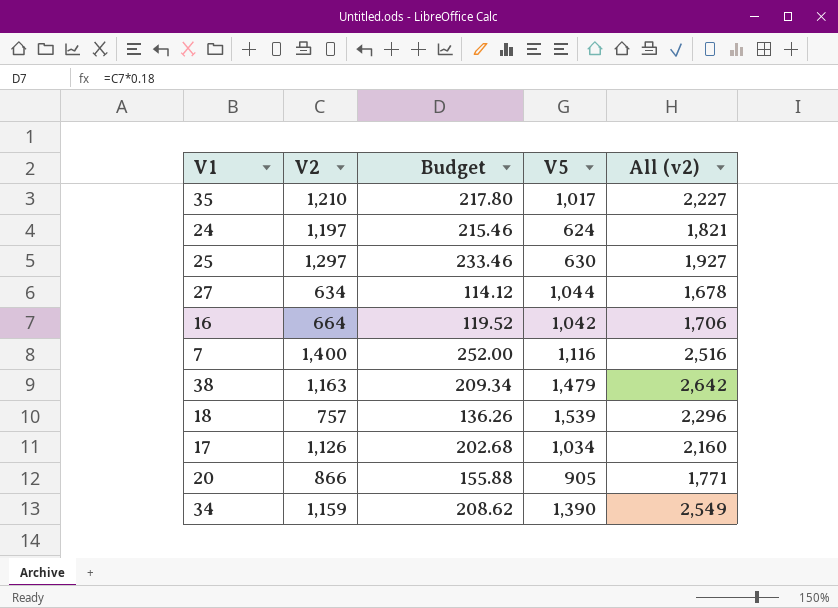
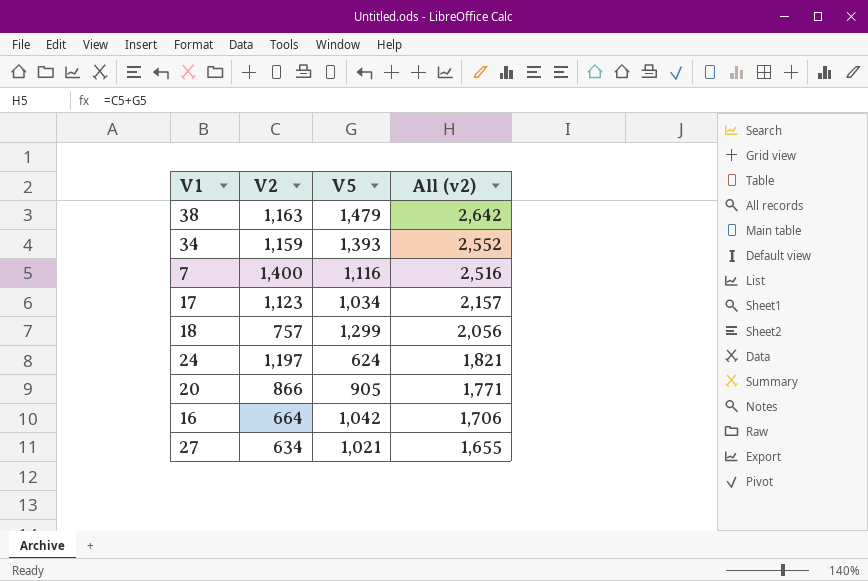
row order: none -> All (v2) descending
column Budget | formula: [V2] * 0.18 -> none
row 35: 1,210 | 217.80 | 1,017 | 2,227 -> none
row 25: 1,297 | 233.46 | 630 | 1,927 -> none
34 | V5: 1,390 -> 1,393
34 | All (v2): 2,549 -> 2,552
17 | V2: 1,126 -> 1,123
17 | All (v2): 2,160 -> 2,157
18 | V5: 1,539 -> 1,299
18 | All (v2): 2,296 -> 2,056
27 | V5: 1,044 -> 1,021
27 | All (v2): 1,678 -> 1,655

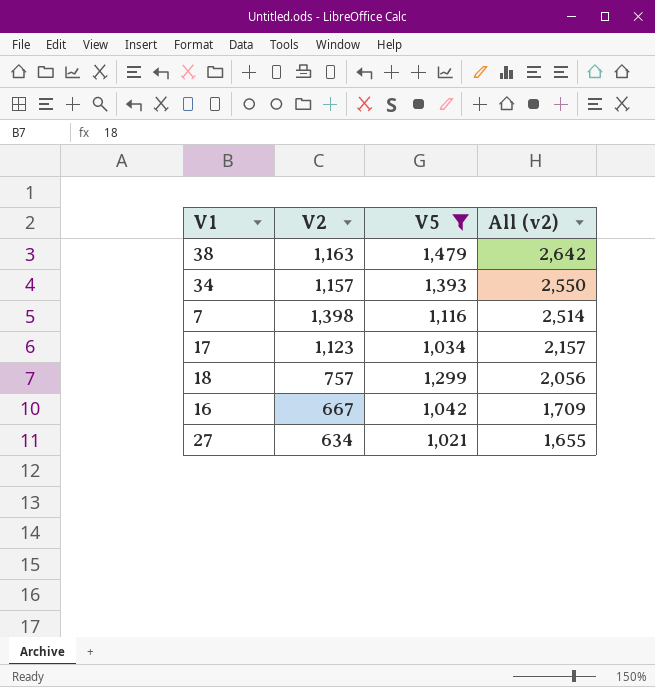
filter: none -> V5 >= 1,021
34 | V2: 1,159 -> 1,157
34 | All (v2): 2,552 -> 2,550
7 | V2: 1,400 -> 1,398
7 | All (v2): 2,516 -> 2,514
16 | V2: 664 -> 667
16 | All (v2): 1,706 -> 1,709

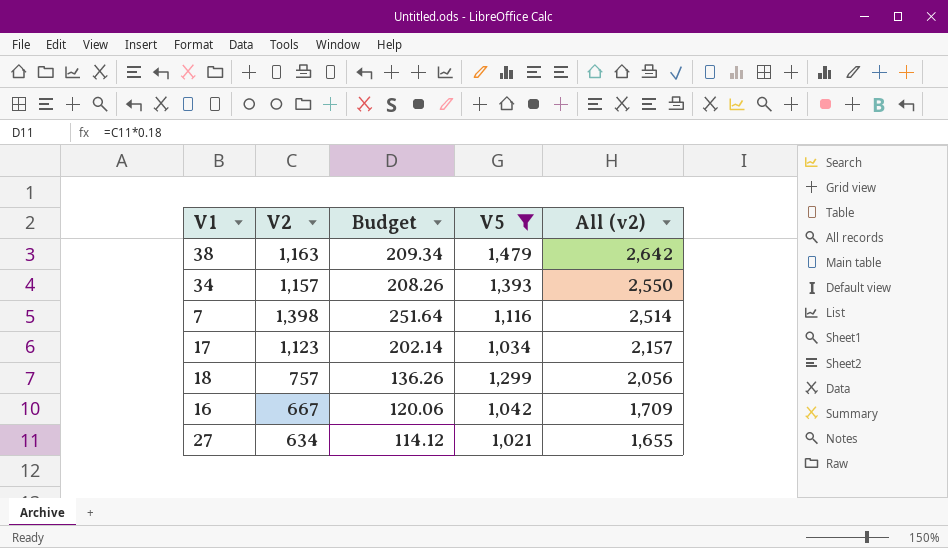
column Budget | formula: none -> [V2] * 0.18

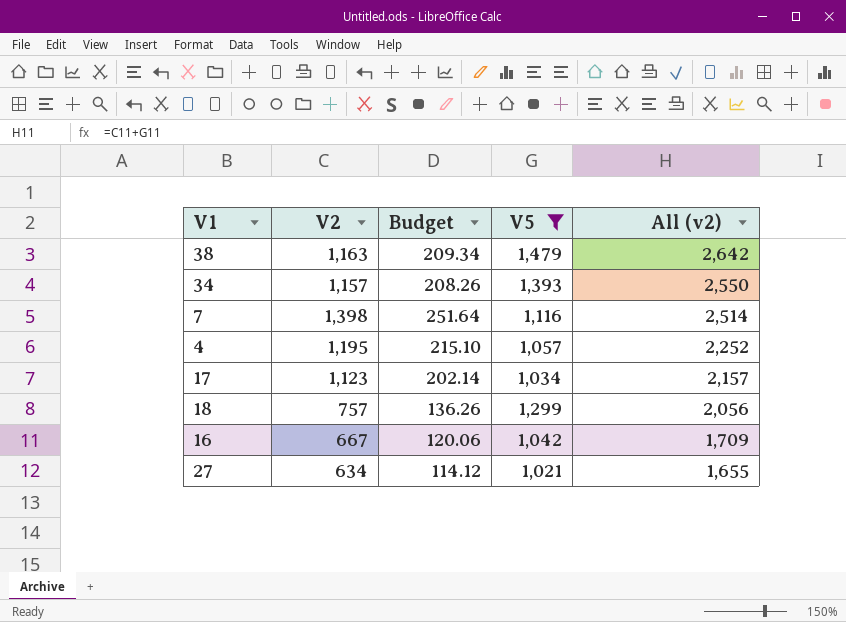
row 4: none -> 1,195 | 215.10 | 1,057 | 2,252

